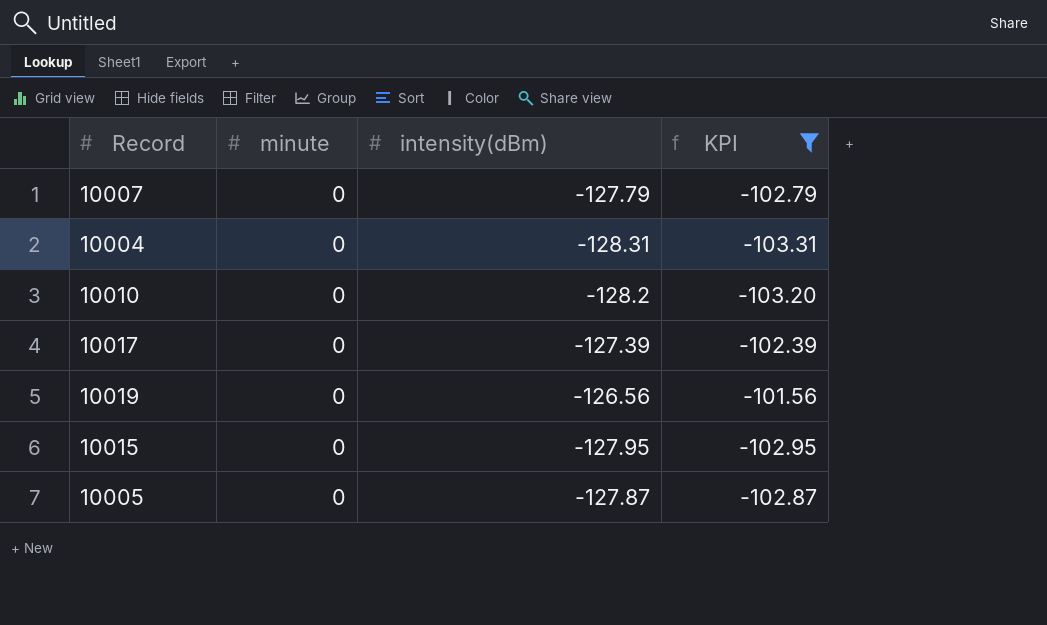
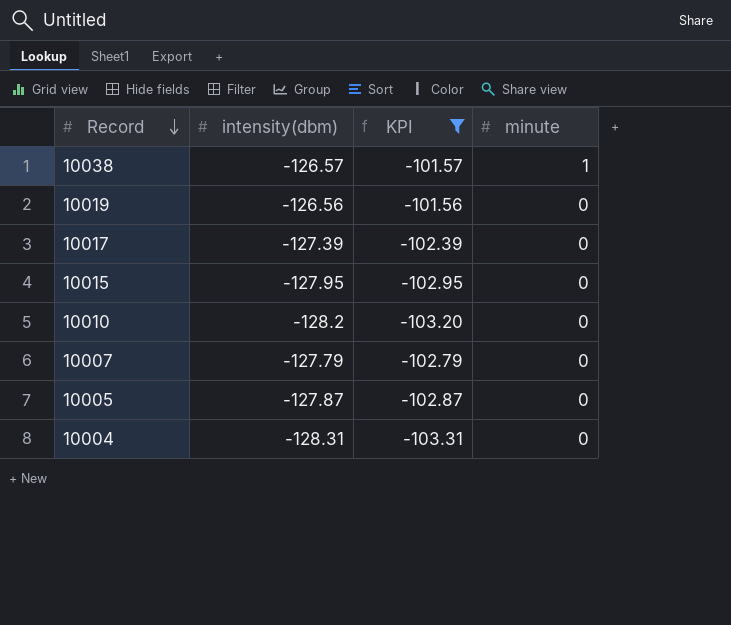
row order: none -> Record descending
column name: intensity(dBm) -> intensity(dbm)
column minute | position: 2 -> 4
row 10038: none -> -126.57 | -101.57 | 1

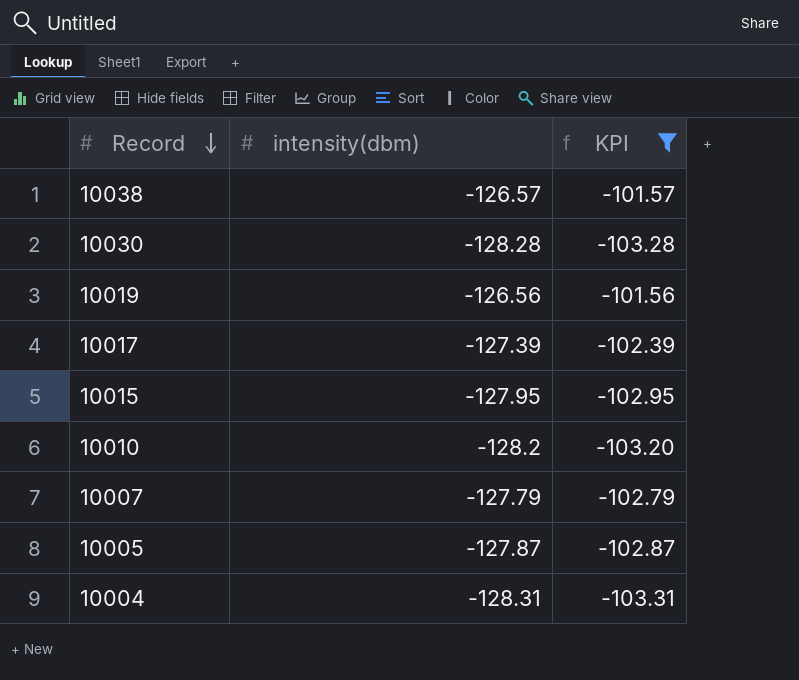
column minute | position: 4 -> none
row 10030: none -> -128.28 | -103.28

